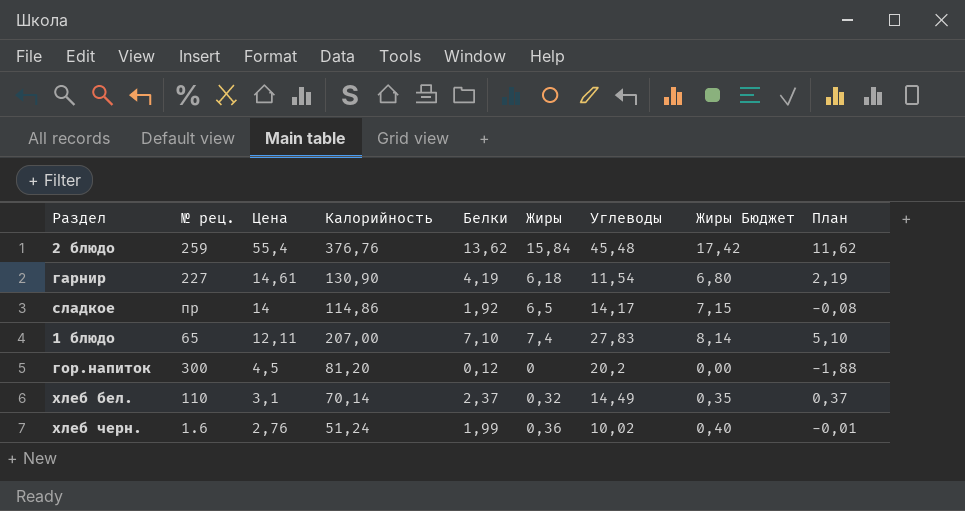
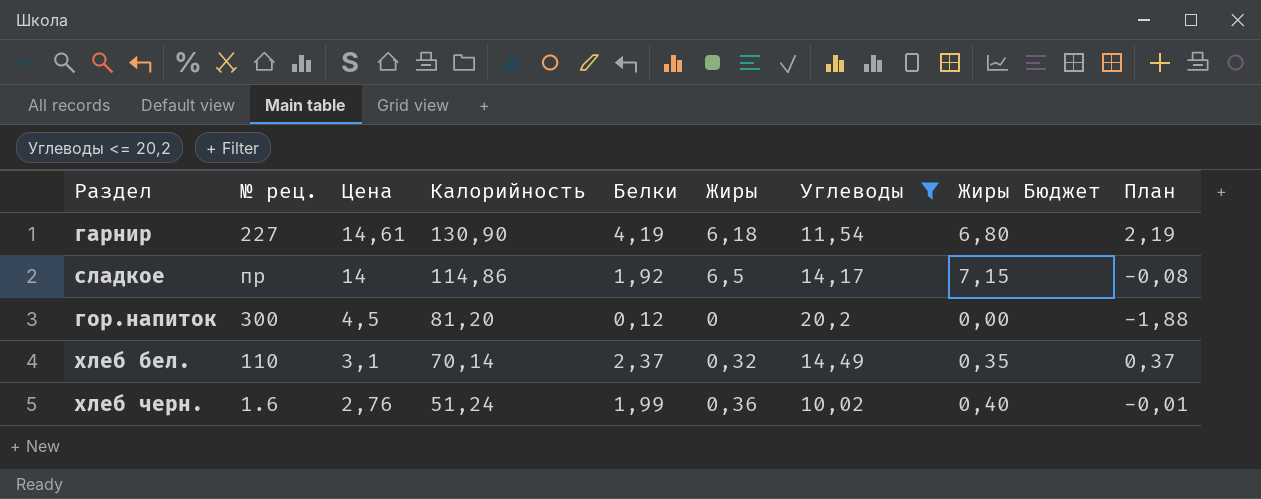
filter: none -> Углеводы <= 20,2

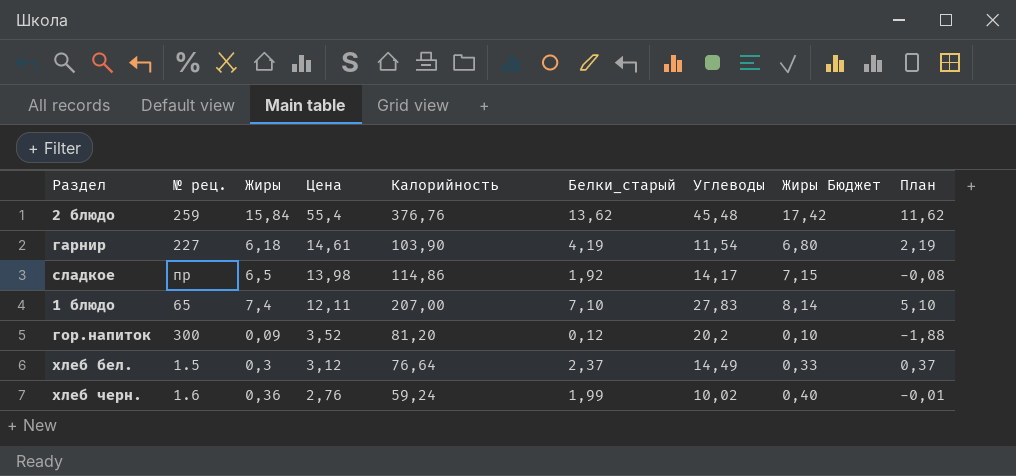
filter: Углеводы <= 20,2 -> none
column Жиры | position: 6 -> 3
column name: Белки -> Белки_старый
гарнир | Калорийность: 130,90 -> 103,90
сладкое | Цена: 14 -> 13,98
гор.напиток | Жиры: 0 -> 0,09
гор.напиток | Цена: 4,5 -> 3,52
гор.напиток | Жиры Бюджет: 0,00 -> 0,10
хлеб бел. | № рец.: 110 -> 1.5
хлеб бел. | Жиры: 0,32 -> 0,3
хлеб бел. | Цена: 3,1 -> 3,12
хлеб бел. | Калорийность: 70,14 -> 76,64
хлеб бел. | Жиры Бюджет: 0,35 -> 0,33
хлеб черн. | Калорийность: 51,24 -> 59,24

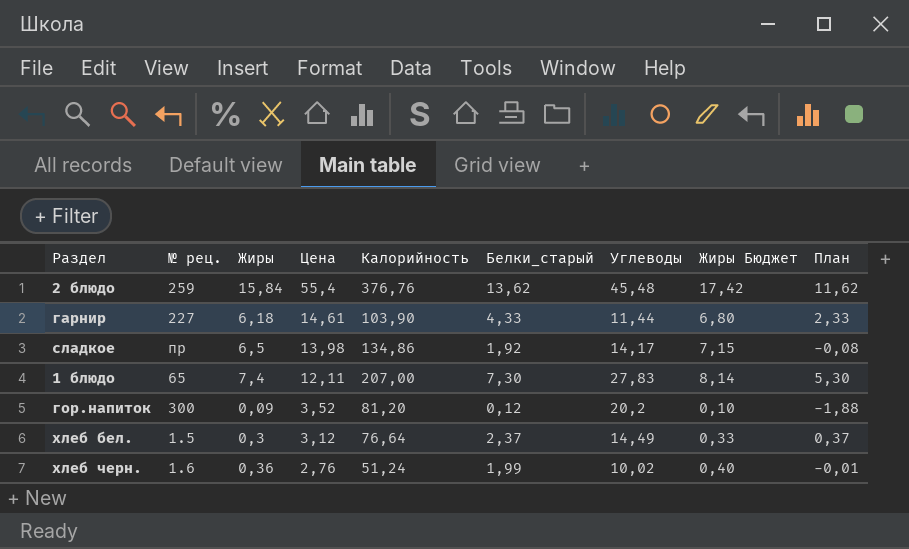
гарнир | Белки_старый: 4,19 -> 4,33
гарнир | Углеводы: 11,54 -> 11,44
гарнир | План: 2,19 -> 2,33
сладкое | Калорийность: 114,86 -> 134,86
1 блюдо | Белки_старый: 7,10 -> 7,30
1 блюдо | План: 5,10 -> 5,30
хлеб черн. | Калорийность: 59,24 -> 51,24

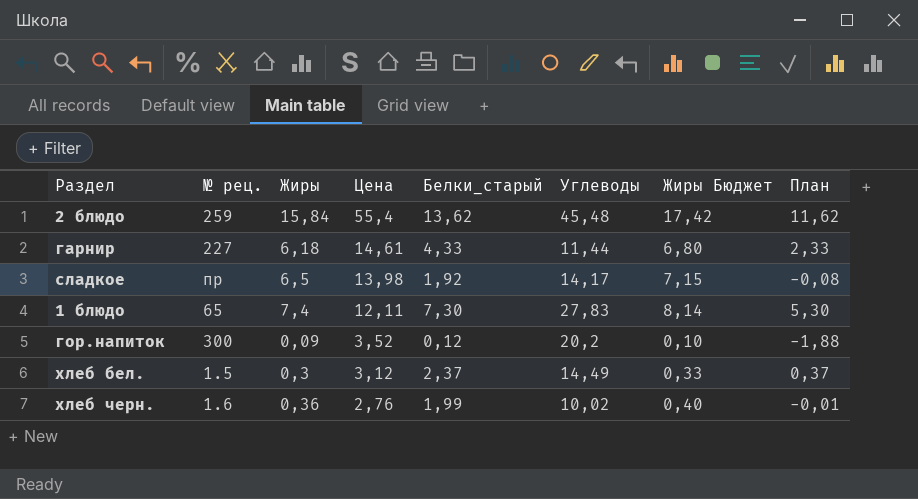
column Калорийность | position: 5 -> none

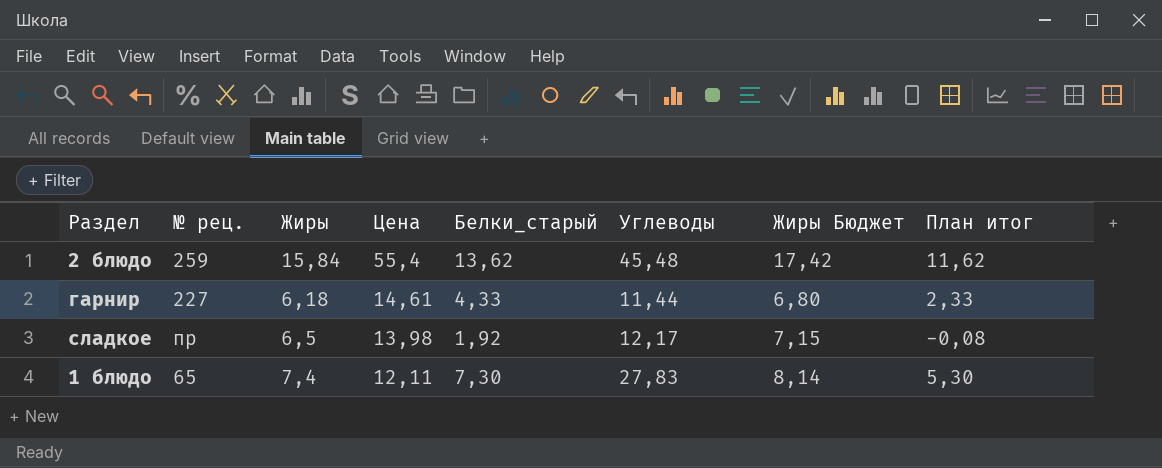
column name: План -> План итог
row гор.напиток: 300 | 0,09 | 3,52 | 0,12 | 20,2 | 0,10 | -1,88 -> none
row хлеб бел.: 1.5 | 0,3 | 3,12 | 2,37 | 14,49 | 0,33 | 0,37 -> none
row хлеб черн.: 1.6 | 0,36 | 2,76 | 1,99 | 10,02 | 0,40 | -0,01 -> none
сладкое | Углеводы: 14,17 -> 12,17

